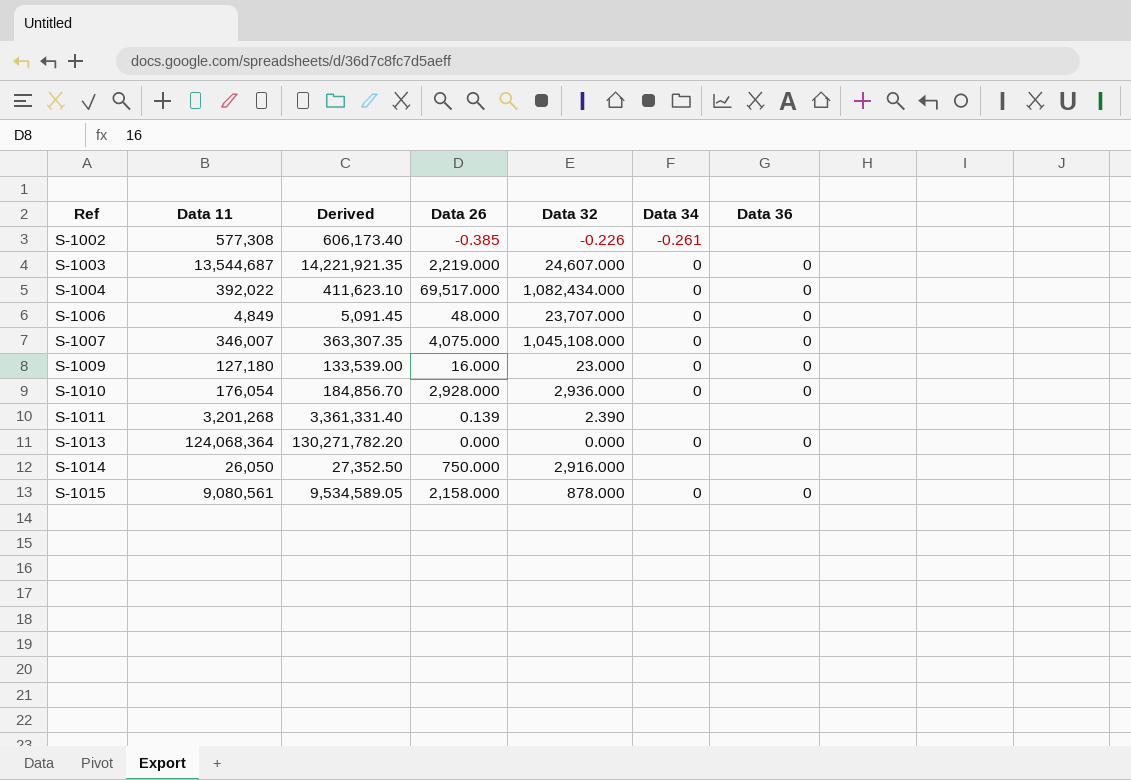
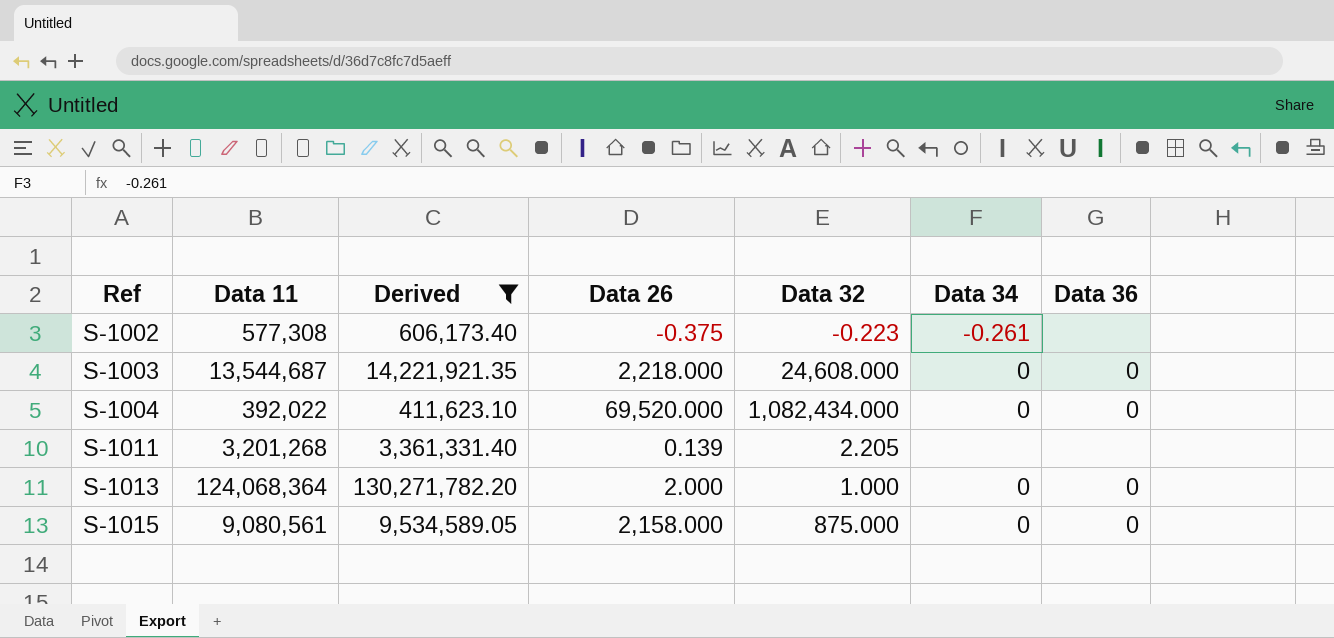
filter: none -> Derived >= 411,623.10
S-1002 | Data 26: -0.385 -> -0.375
S-1002 | Data 32: -0.226 -> -0.223
S-1003 | Data 26: 2,219.000 -> 2,218.000
S-1003 | Data 32: 24,607.000 -> 24,608.000
S-1004 | Data 26: 69,517.000 -> 69,520.000
S-1011 | Data 32: 2.390 -> 2.205
S-1013 | Data 26: 0.000 -> 2.000
S-1013 | Data 32: 0.000 -> 1.000
S-1015 | Data 32: 878.000 -> 875.000

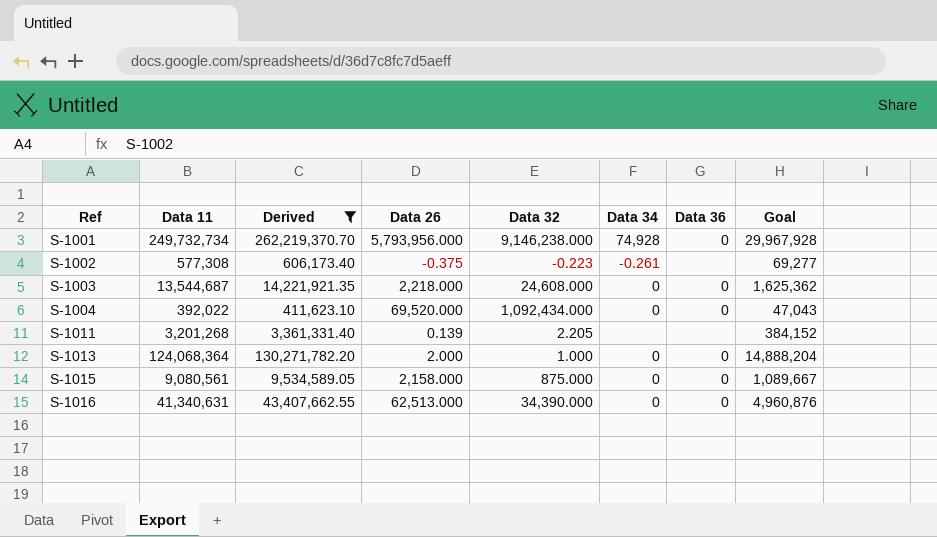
column Goal | formula: none -> [Data 11] * 0.12
row S-1001: none -> 249,732,734 | 262,219,370.70 | 5,793,956.000 | 9,146,238.000 | 74,928 | 0 | 29,967,928
S-1004 | Data 32: 1,082,434.000 -> 1,092,434.000
row S-1016: none -> 41,340,631 | 43,407,662.55 | 62,513.000 | 34,390.000 | 0 | 0 | 4,960,876

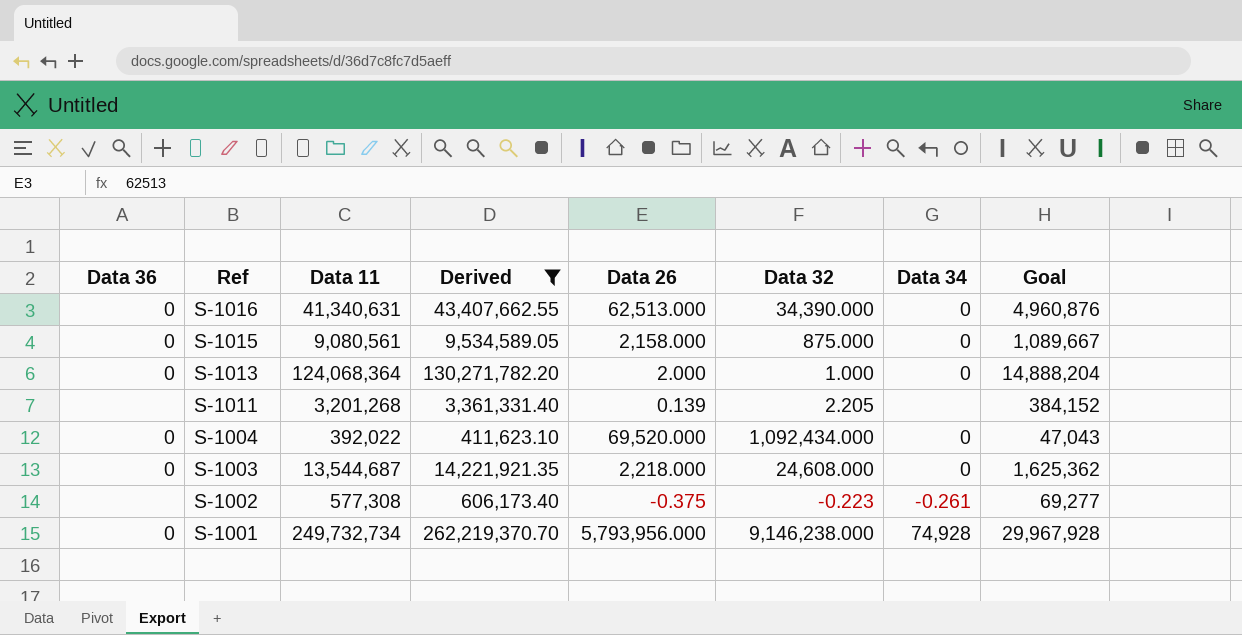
row order: Ref ascending -> Ref descending
column Data 36 | position: 7 -> 1

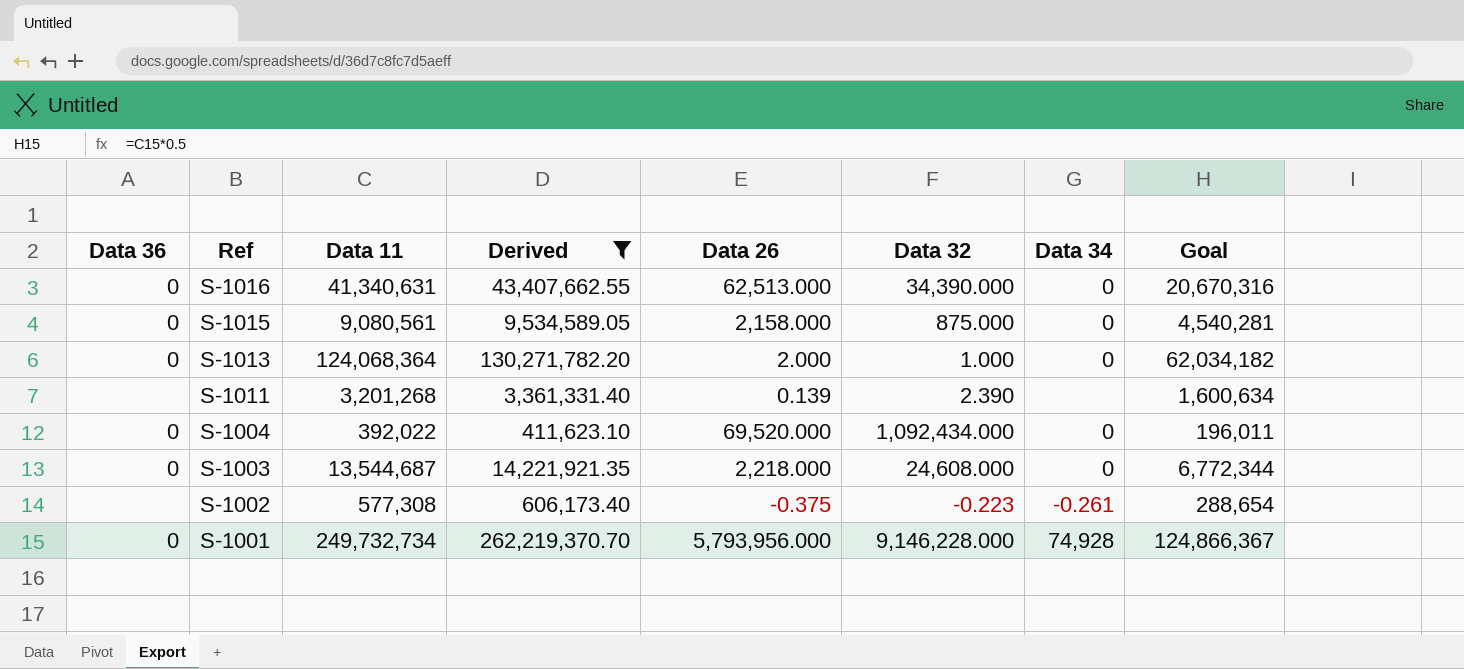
column Goal | formula: [Data 11] * 0.12 -> [Data 11] * 0.5
S-1011 | Data 32: 2.205 -> 2.390
S-1001 | Data 32: 9,146,238.000 -> 9,146,228.000

